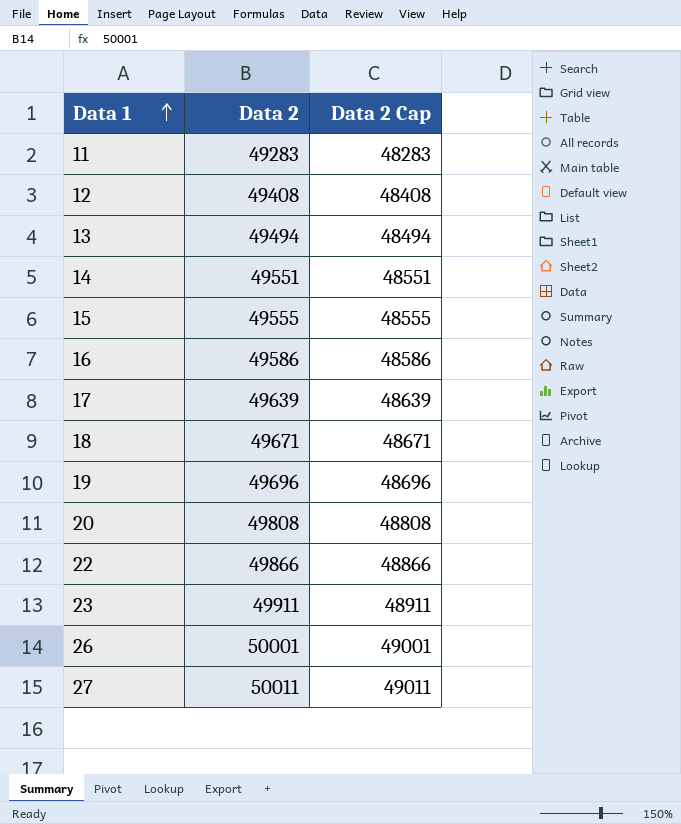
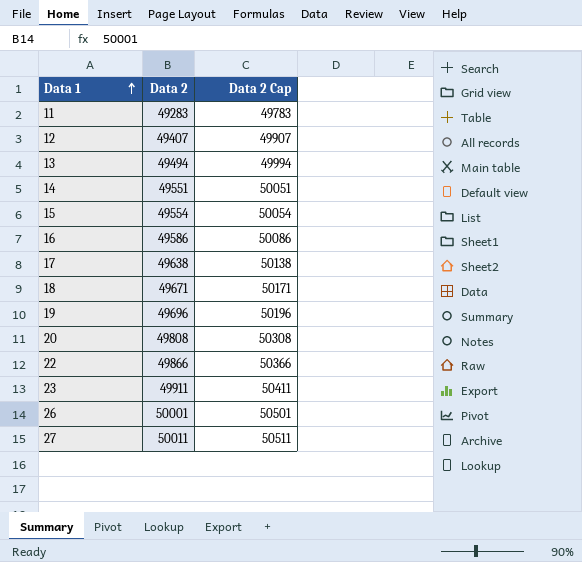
column Data 2 Cap | formula: [Data 2] - 1000 -> [Data 2] + 500
12 | Data 2: 49408 -> 49407
15 | Data 2: 49555 -> 49554
17 | Data 2: 49639 -> 49638

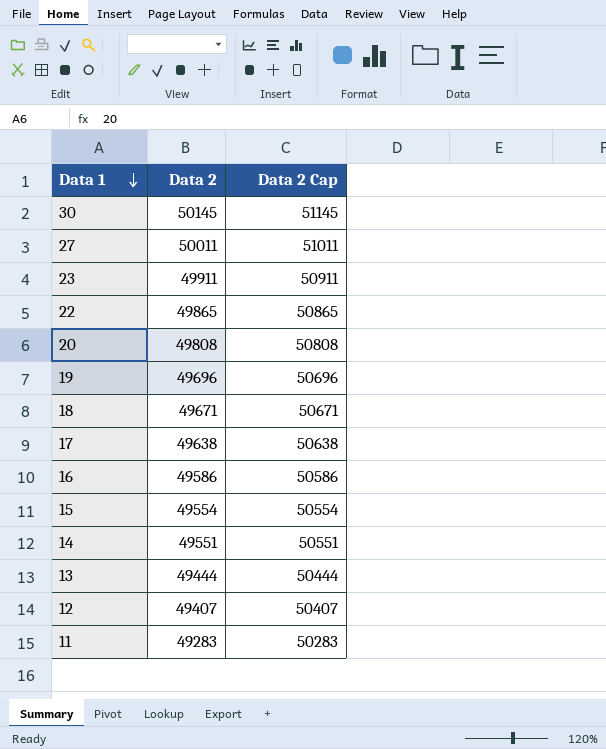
row order: Data 1 ascending -> Data 1 descending
column Data 2 Cap | formula: [Data 2] + 500 -> [Data 2] + 1000
row 26: 50001 | 50501 -> none
row 30: none -> 50145 | 51145
22 | Data 2: 49866 -> 49865
13 | Data 2: 49494 -> 49444

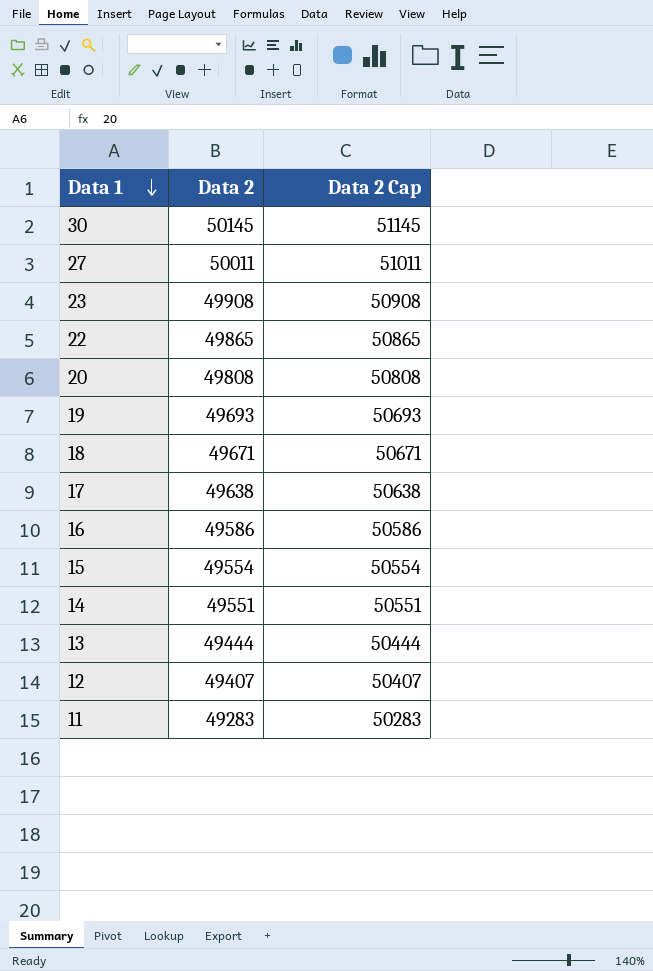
23 | Data 2: 49911 -> 49908
23 | Data 2 Cap: 50911 -> 50908
19 | Data 2: 49696 -> 49693
19 | Data 2 Cap: 50696 -> 50693

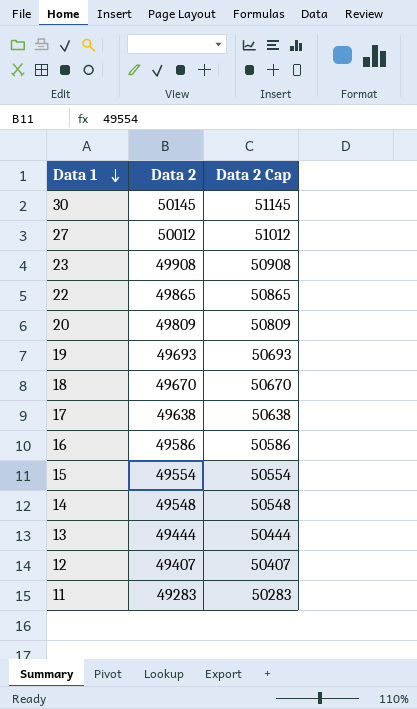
27 | Data 2: 50011 -> 50012
27 | Data 2 Cap: 51011 -> 51012
20 | Data 2: 49808 -> 49809
20 | Data 2 Cap: 50808 -> 50809
18 | Data 2: 49671 -> 49670
18 | Data 2 Cap: 50671 -> 50670
14 | Data 2: 49551 -> 49548
14 | Data 2 Cap: 50551 -> 50548

